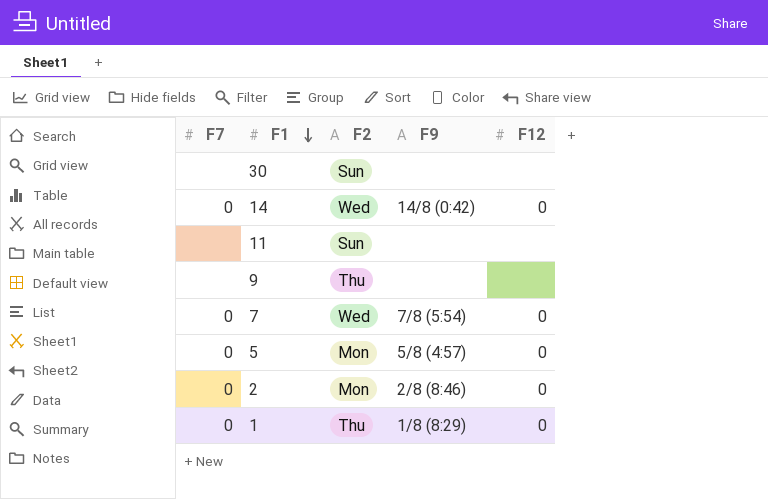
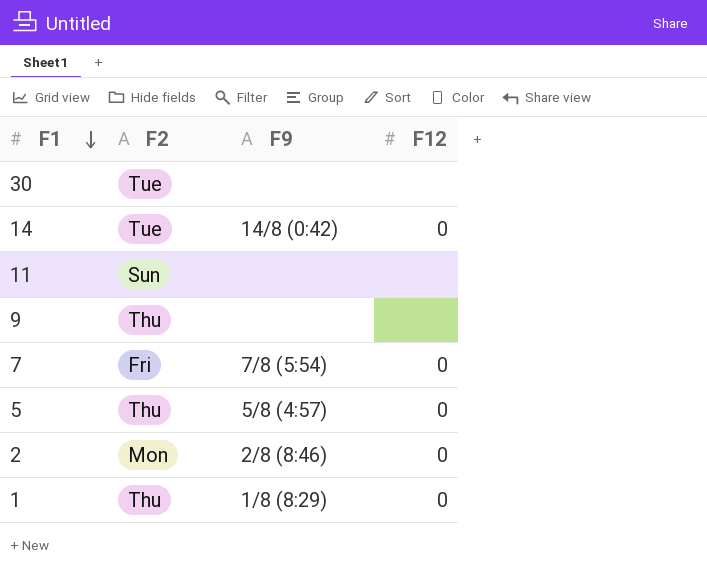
column F7 | position: 1 -> none
30 | F2: Sun -> Tue
14 | F2: Wed -> Tue
7 | F2: Wed -> Fri
5 | F2: Mon -> Thu

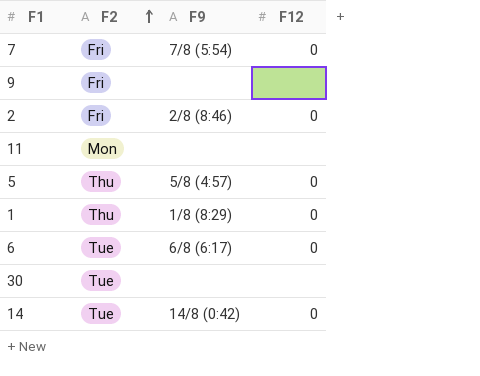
row order: F1 descending -> F2 ascending
9 | F2: Thu -> Fri
2 | F2: Mon -> Fri
11 | F2: Sun -> Mon
row 6: none -> Tue | 6/8 (6:17) | 0

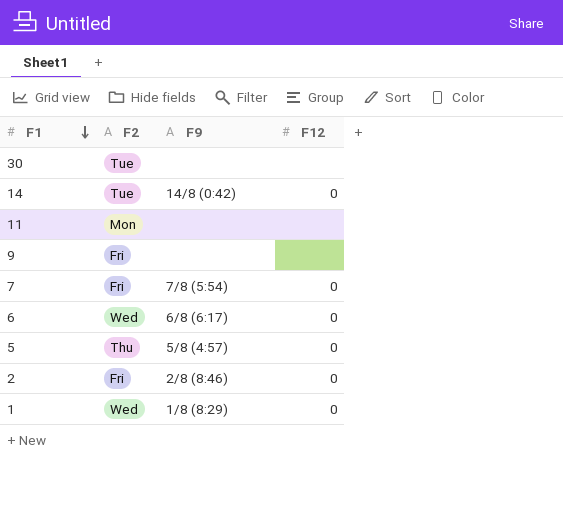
row order: F2 ascending -> F1 descending
6 | F2: Tue -> Wed
1 | F2: Thu -> Wed

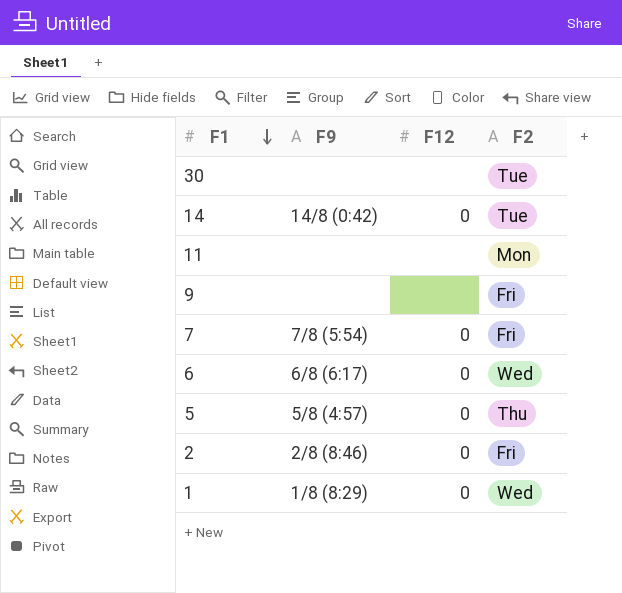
column F2 | position: 2 -> 4

